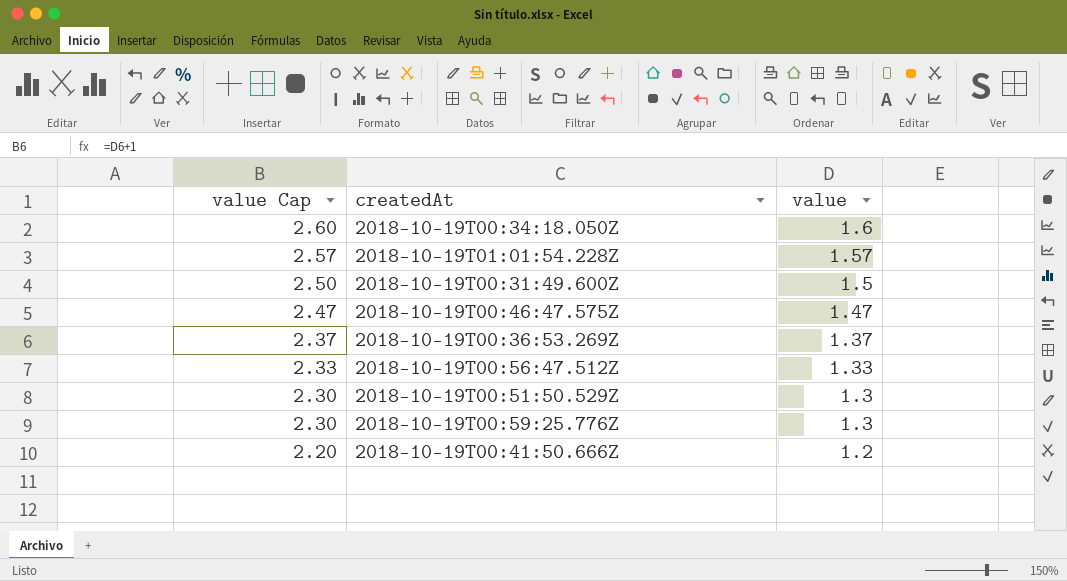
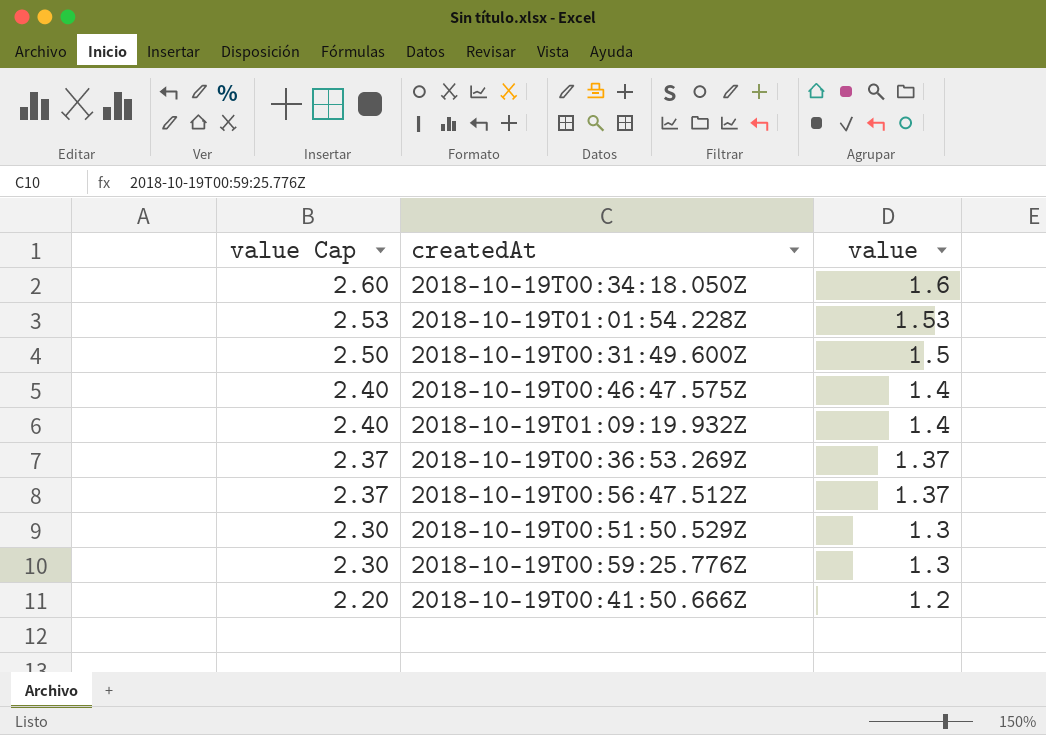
2018-10-19T01:01:54.228Z | value Cap: 2.57 -> 2.53
2018-10-19T01:01:54.228Z | value: 1.57 -> 1.53
2018-10-19T00:46:47.575Z | value Cap: 2.47 -> 2.40
2018-10-19T00:46:47.575Z | value: 1.47 -> 1.4
row 2018-10-19T01:09:19.932Z: none -> 2.40 | 1.4
2018-10-19T00:56:47.512Z | value Cap: 2.33 -> 2.37
2018-10-19T00:56:47.512Z | value: 1.33 -> 1.37

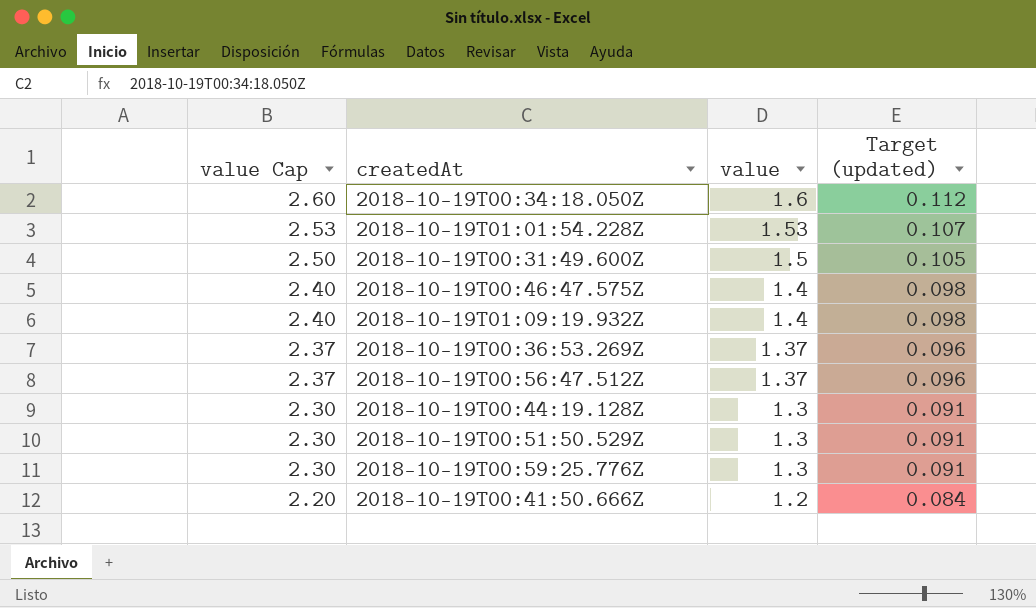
column Target (updated) | formula: none -> [value] * 0.07
row 2018-10-19T00:44:19.128Z: none -> 2.30 | 1.3 | 0.091

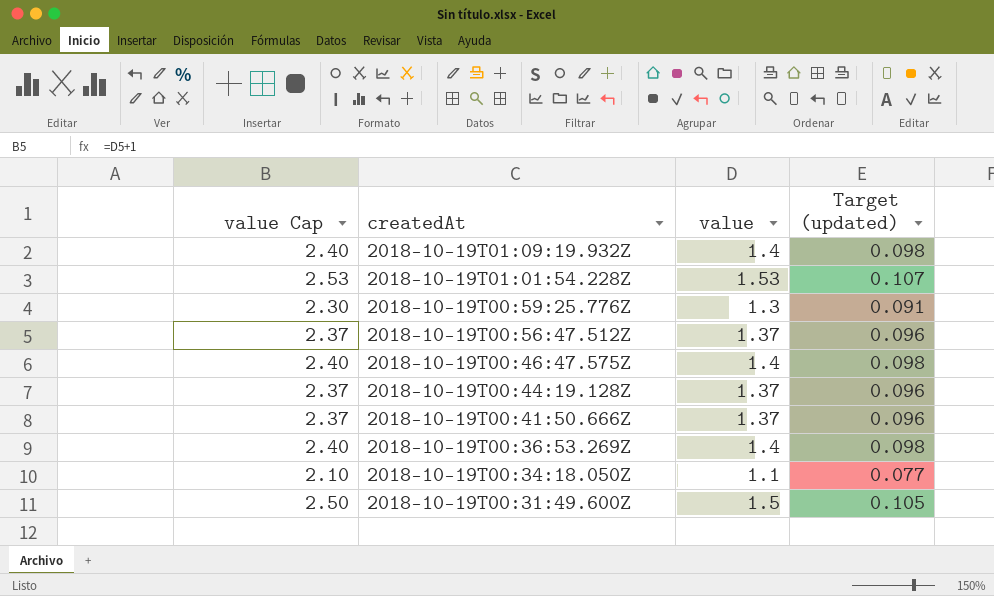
row order: value Cap descending -> createdAt descending
row 2018-10-19T00:51:50.529Z: 2.30 | 1.3 | 0.091 -> none
2018-10-19T00:44:19.128Z | value Cap: 2.30 -> 2.37
2018-10-19T00:44:19.128Z | value: 1.3 -> 1.37
2018-10-19T00:44:19.128Z | Target (updated): 0.091 -> 0.096
2018-10-19T00:41:50.666Z | value Cap: 2.20 -> 2.37
2018-10-19T00:41:50.666Z | value: 1.2 -> 1.37
2018-10-19T00:41:50.666Z | Target (updated): 0.084 -> 0.096
2018-10-19T00:36:53.269Z | value Cap: 2.37 -> 2.40
2018-10-19T00:36:53.269Z | value: 1.37 -> 1.4
2018-10-19T00:36:53.269Z | Target (updated): 0.096 -> 0.098
2018-10-19T00:34:18.050Z | value Cap: 2.60 -> 2.10
2018-10-19T00:34:18.050Z | value: 1.6 -> 1.1
2018-10-19T00:34:18.050Z | Target (updated): 0.112 -> 0.077

